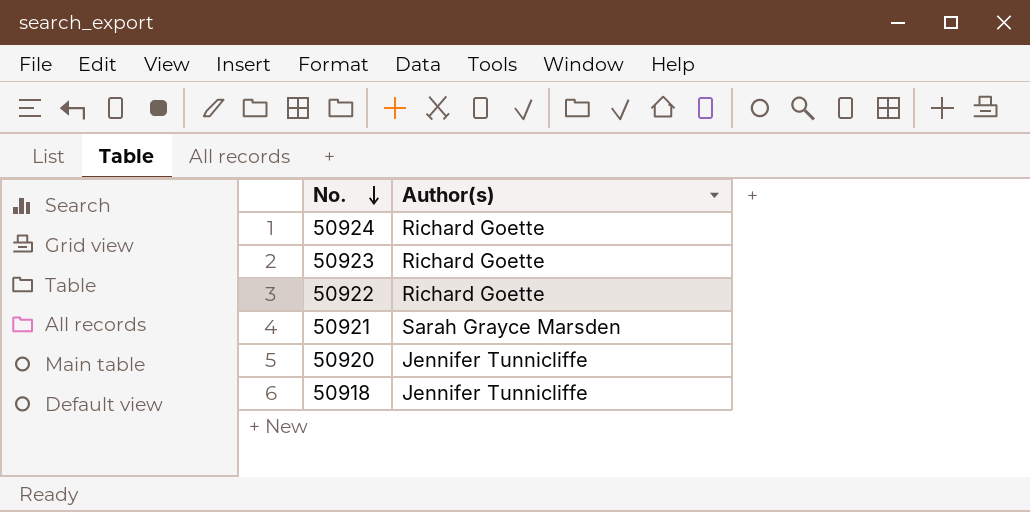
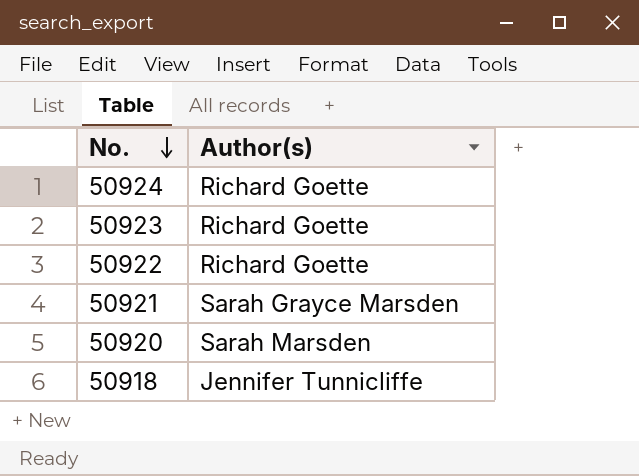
50920 | Author(s): Jennifer Tunnicliffe -> Sarah Marsden

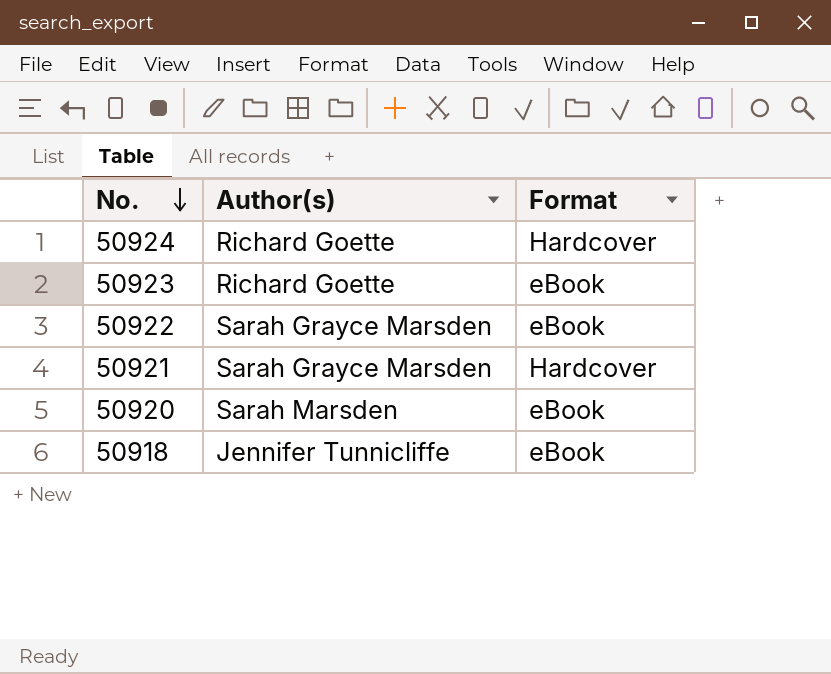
column Format | position: none -> 3
50922 | Author(s): Richard Goette -> Sarah Grayce Marsden

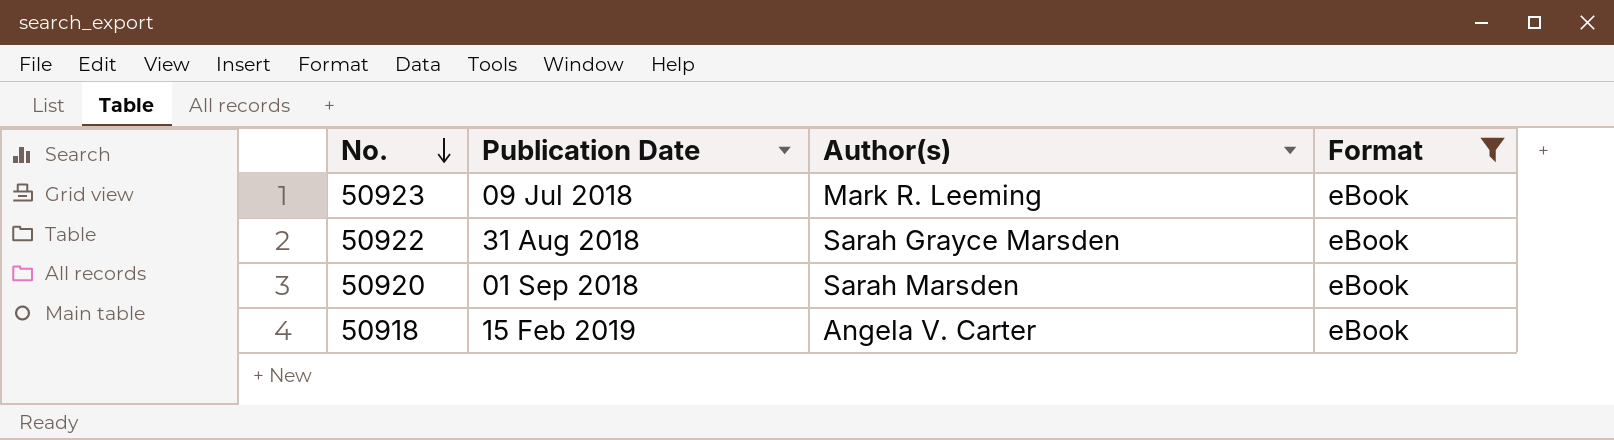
filter: none -> Format = eBook
column Publication Date | position: none -> 2
50923 | Author(s): Richard Goette -> Mark R. Leeming
50918 | Author(s): Jennifer Tunnicliffe -> Angela V. Carter

